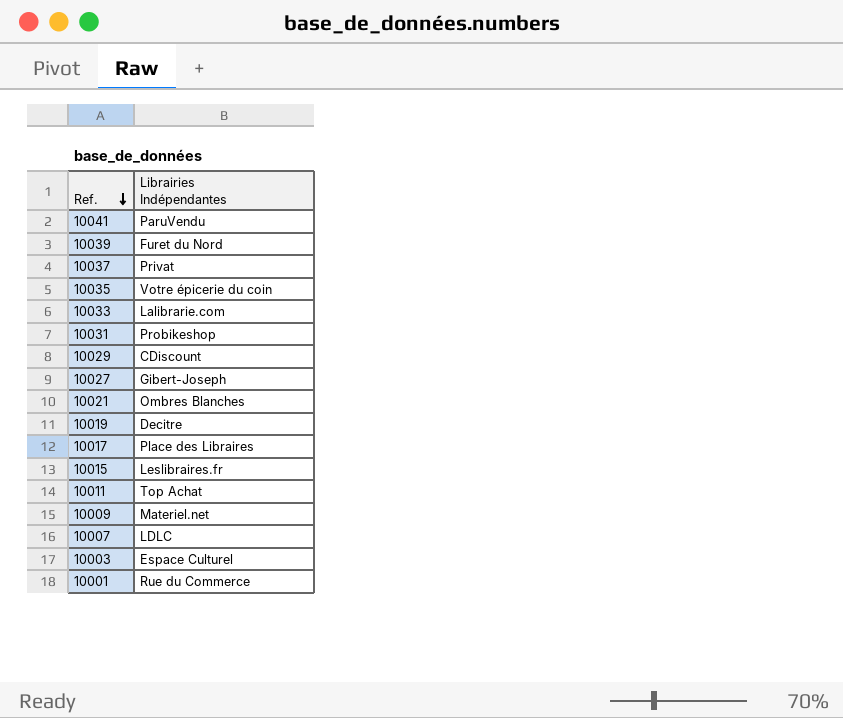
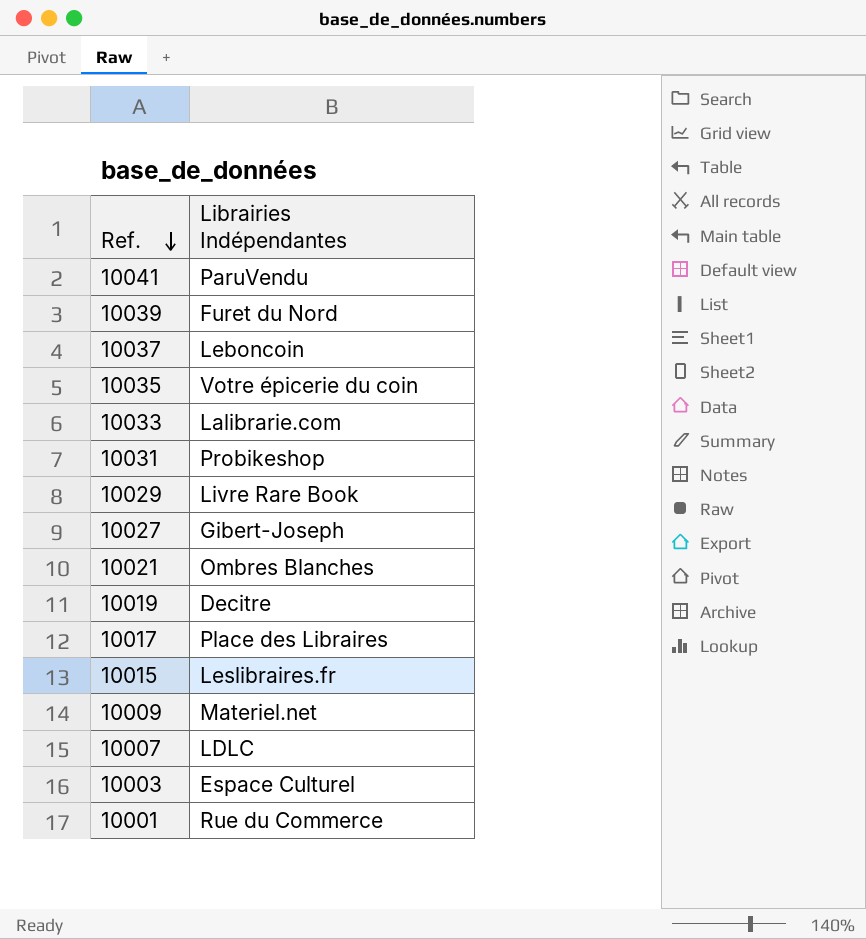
row 10011: Top Achat -> none
10037 | Librairies Indépendantes: Privat -> Leboncoin
10029 | Librairies Indépendantes: CDiscount -> Livre Rare Book

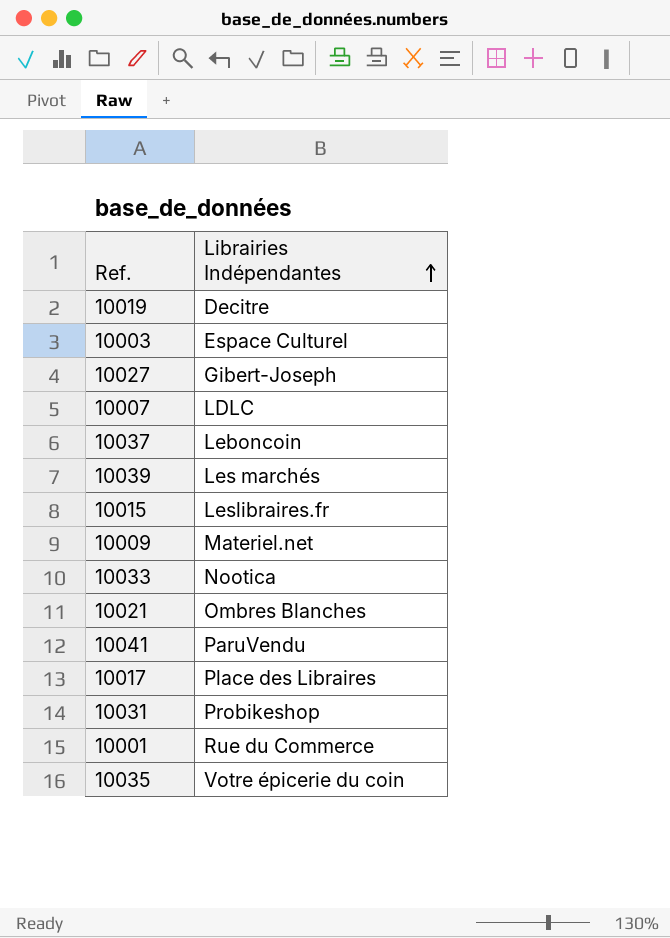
row order: Ref. descending -> Librairies Indépendantes ascending
row 10029: Livre Rare Book -> none
10039 | Librairies Indépendantes: Furet du Nord -> Les marchés
10033 | Librairies Indépendantes: Lalibrarie.com -> Nootica

